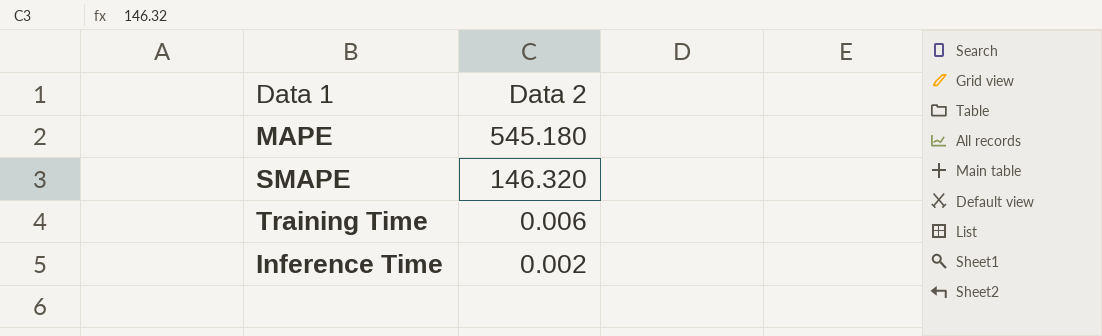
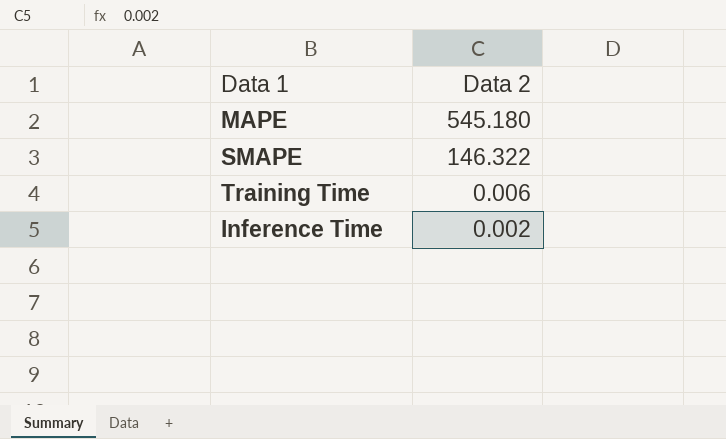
SMAPE | Data 2: 146.320 -> 146.322

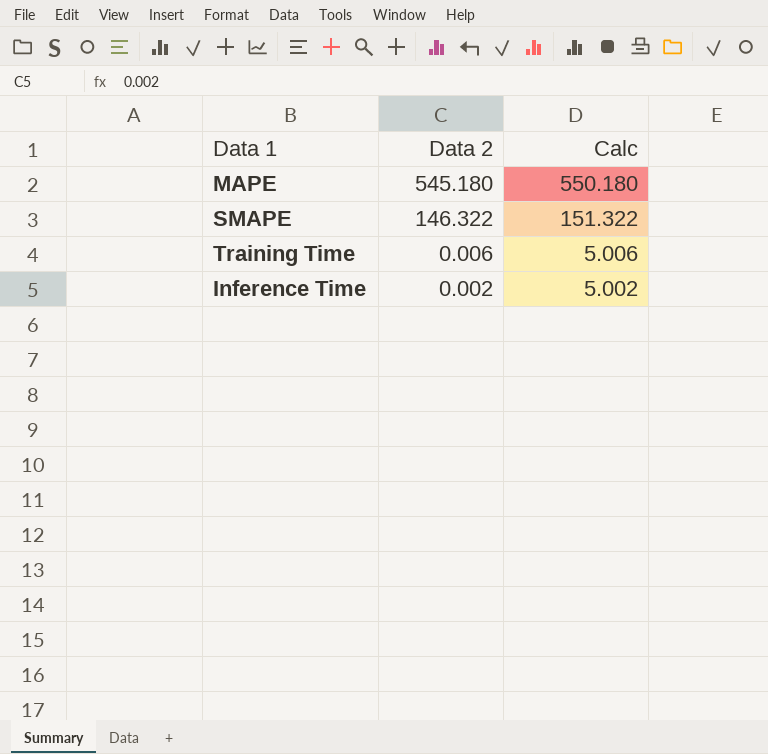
column Calc | formula: none -> [Data 2] + 5

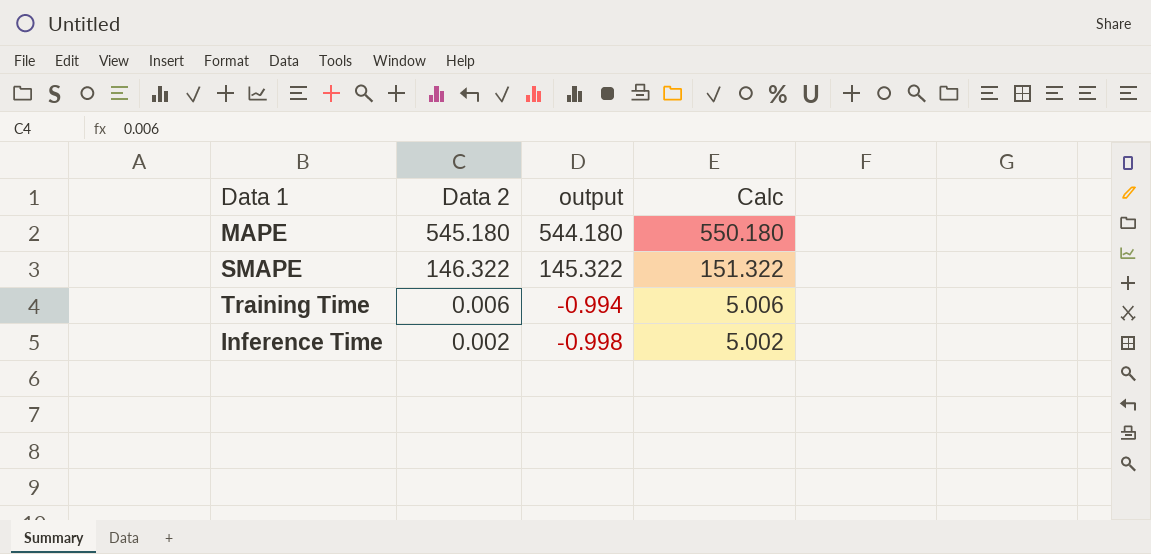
column output | formula: none -> [Data 2] - 1

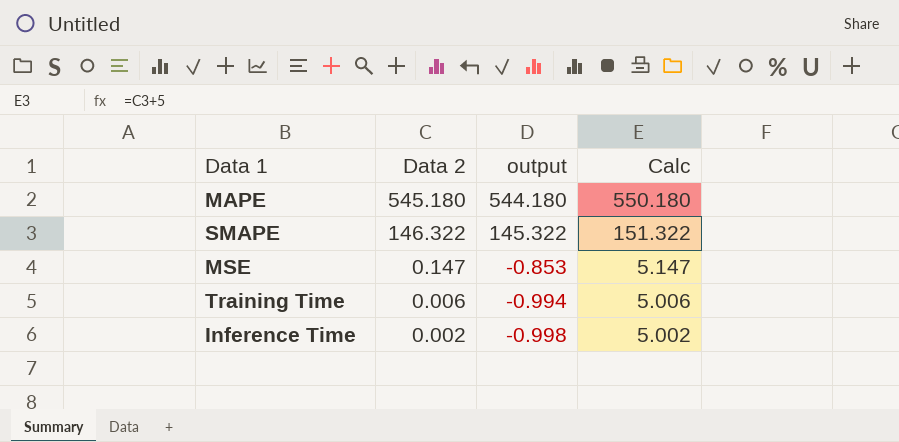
row MSE: none -> 0.147 | -0.853 | 5.147

